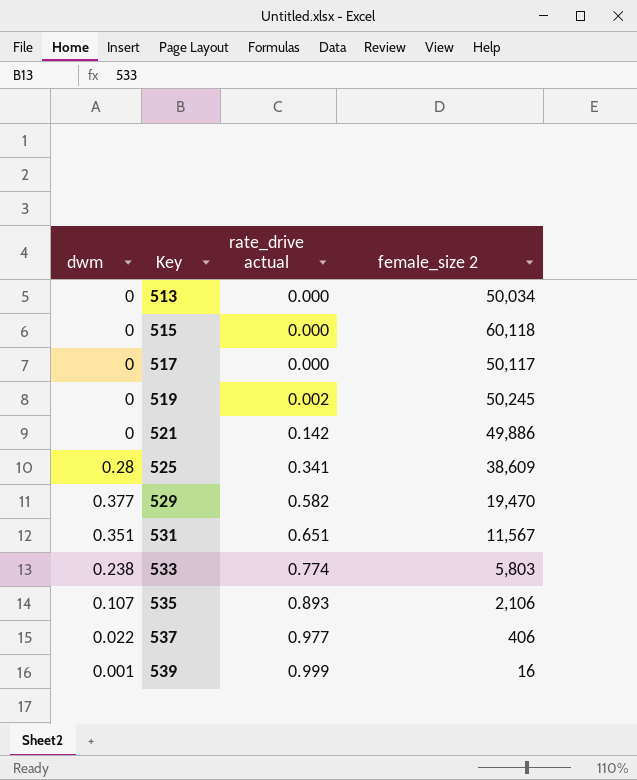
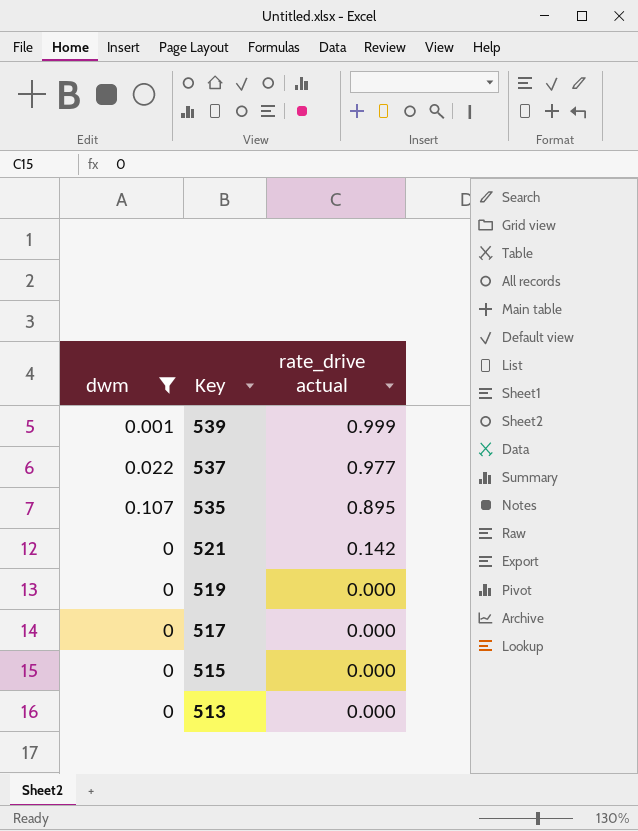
filter: none -> dwm <= 0.107
row order: Key ascending -> Key descending
column female_size 2 | position: 4 -> none
535 | rate_drive actual: 0.893 -> 0.895
519 | rate_drive actual: 0.002 -> 0.000

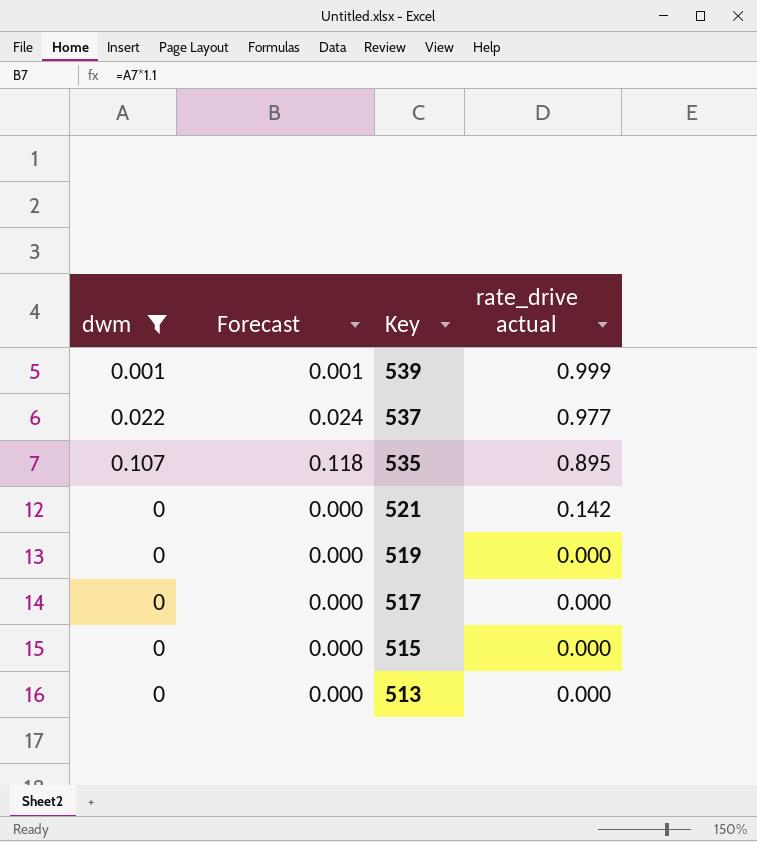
column Forecast | formula: none -> [dwm] * 1.1

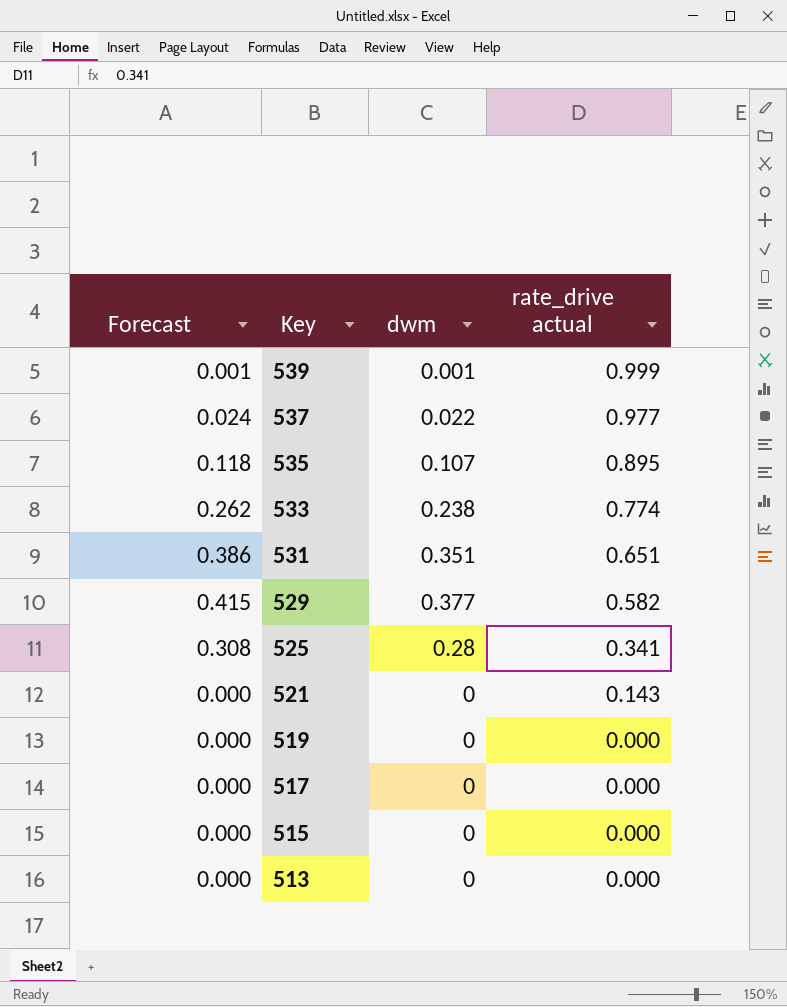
filter: dwm <= 0.107 -> none
column dwm | position: 1 -> 3
521 | rate_drive actual: 0.142 -> 0.143

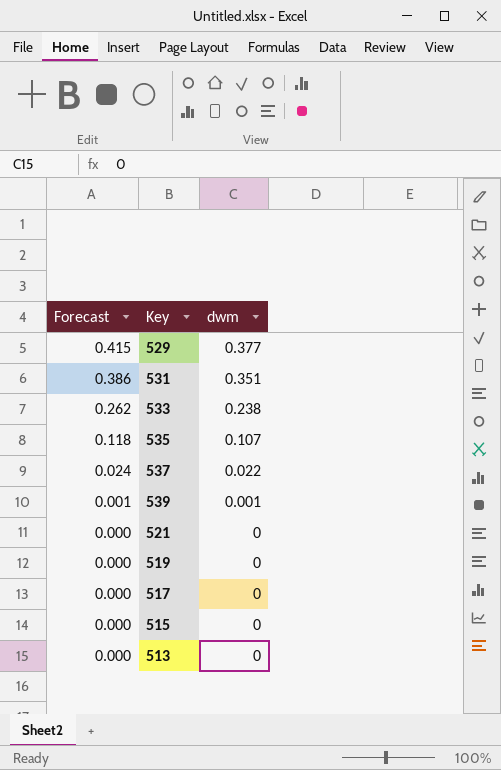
row order: Key descending -> Forecast descending
column rate_drive actual | position: 4 -> none
row 525: 0.308 | 0.28 | 0.341 -> none

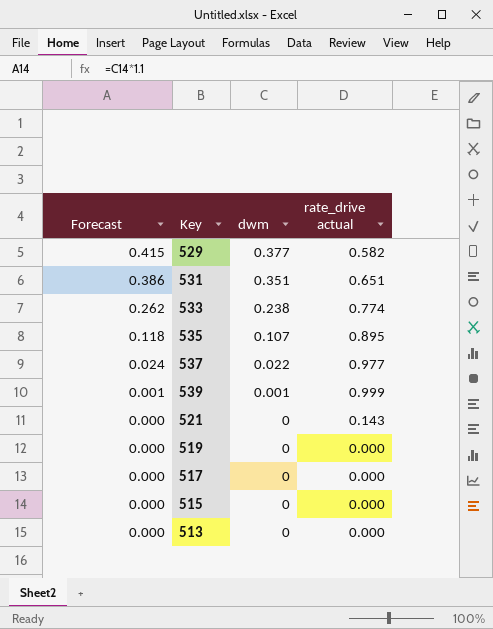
column rate_drive actual | position: none -> 4

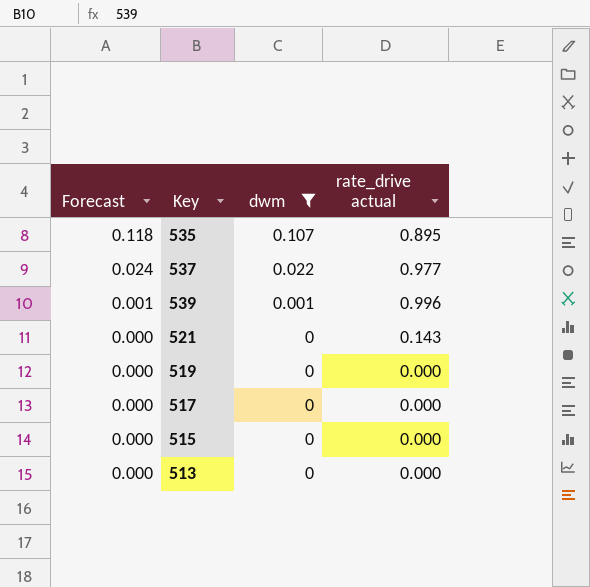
filter: none -> dwm <= 0.107
539 | rate_drive actual: 0.999 -> 0.996

